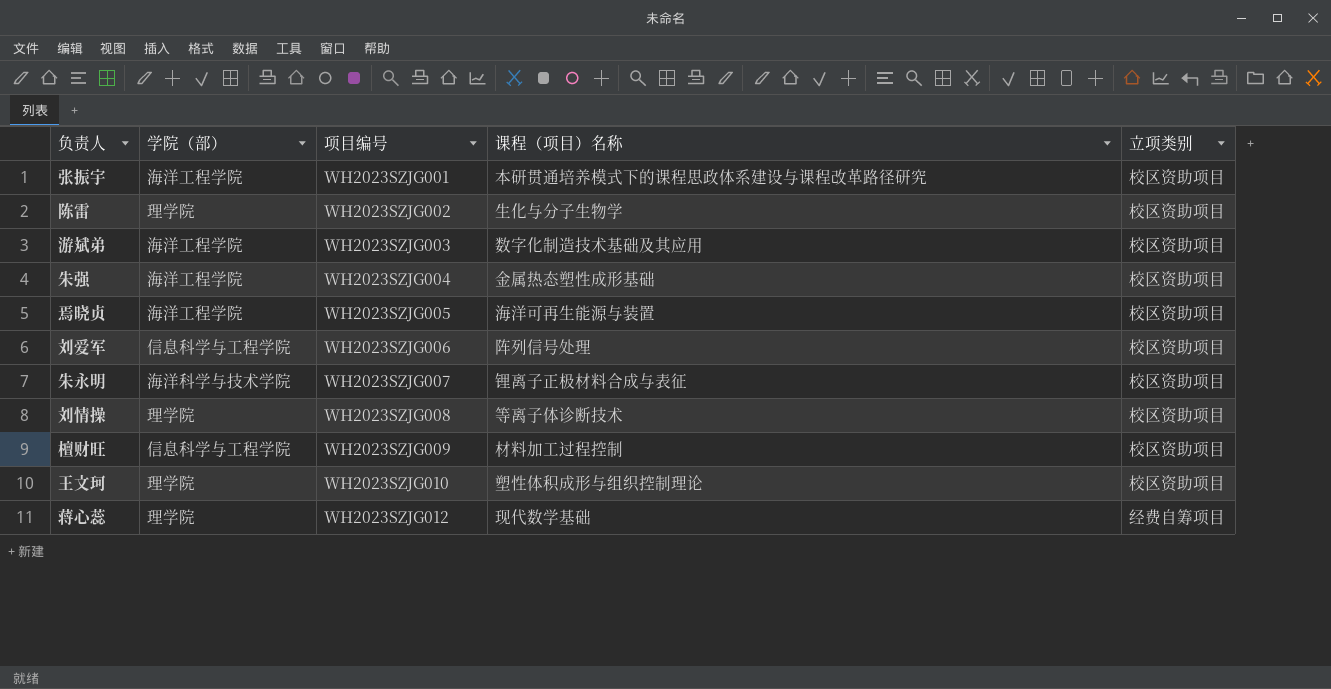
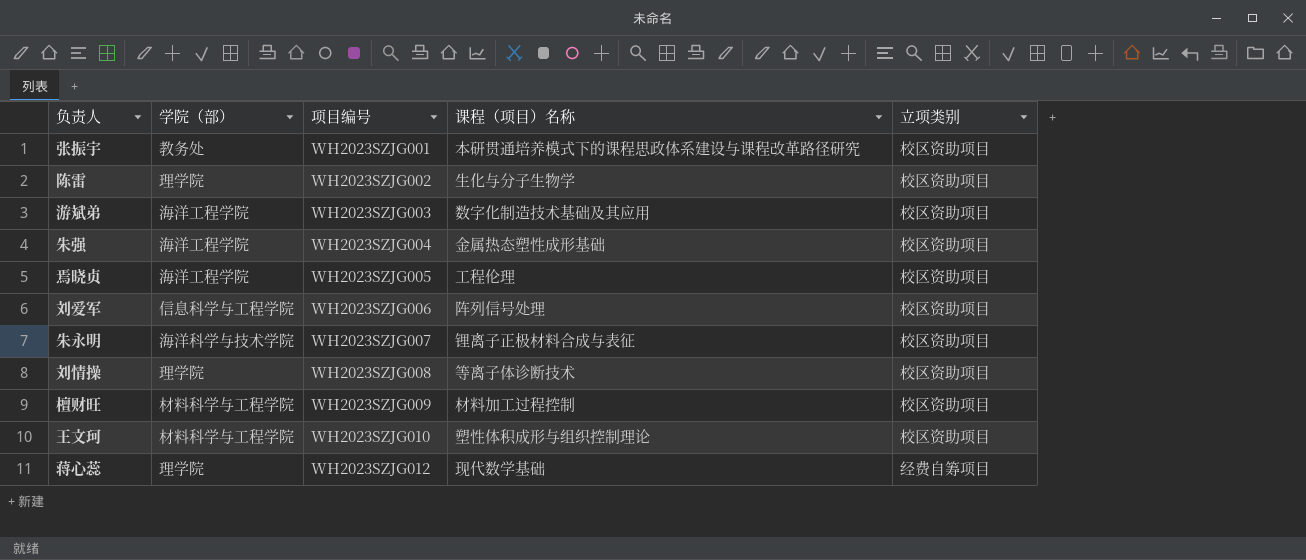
张振宇 | 学院（部）: 海洋工程学院 -> 教务处
焉晓贞 | 课程（项目）名称: 海洋可再生能源与装置 -> 工程伦理
檀财旺 | 学院（部）: 信息科学与工程学院 -> 材料科学与工程学院
王文珂 | 学院（部）: 理学院 -> 材料科学与工程学院

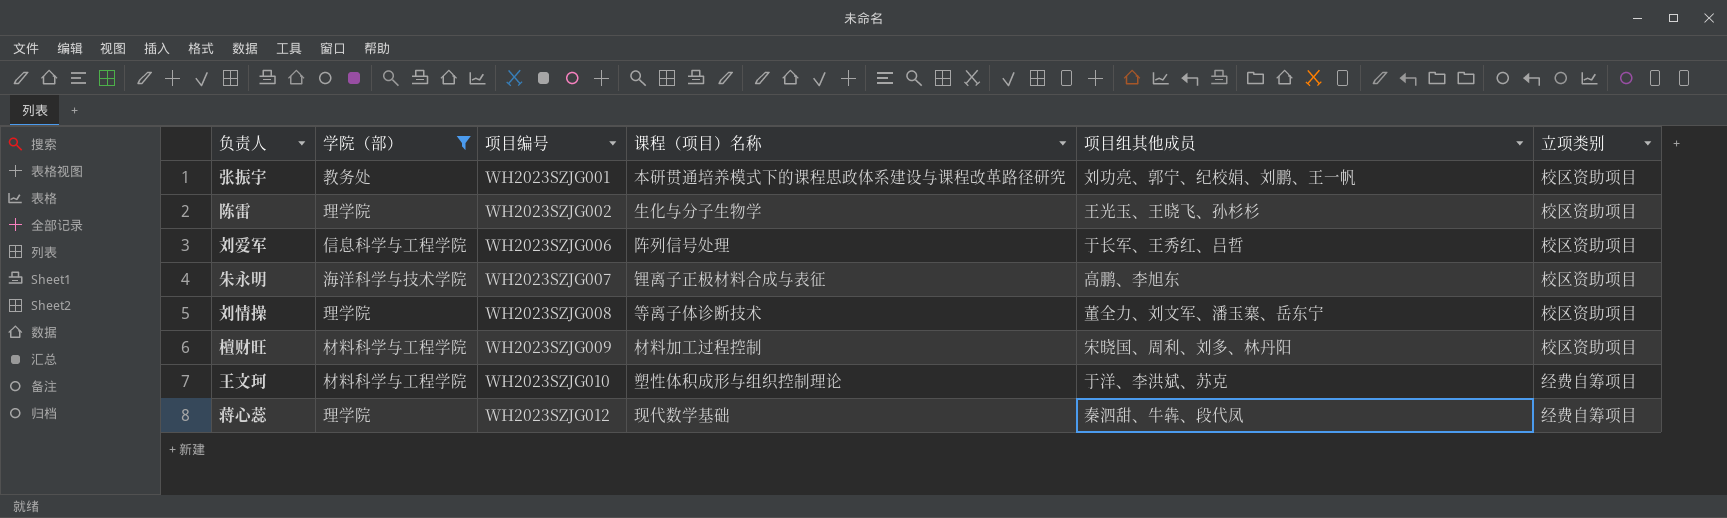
filter: none -> 学院（部） != 海洋工程学院
column 项目组其他成员 | position: none -> 5
王文珂 | 立项类别: 校区资助项目 -> 经费自筹项目

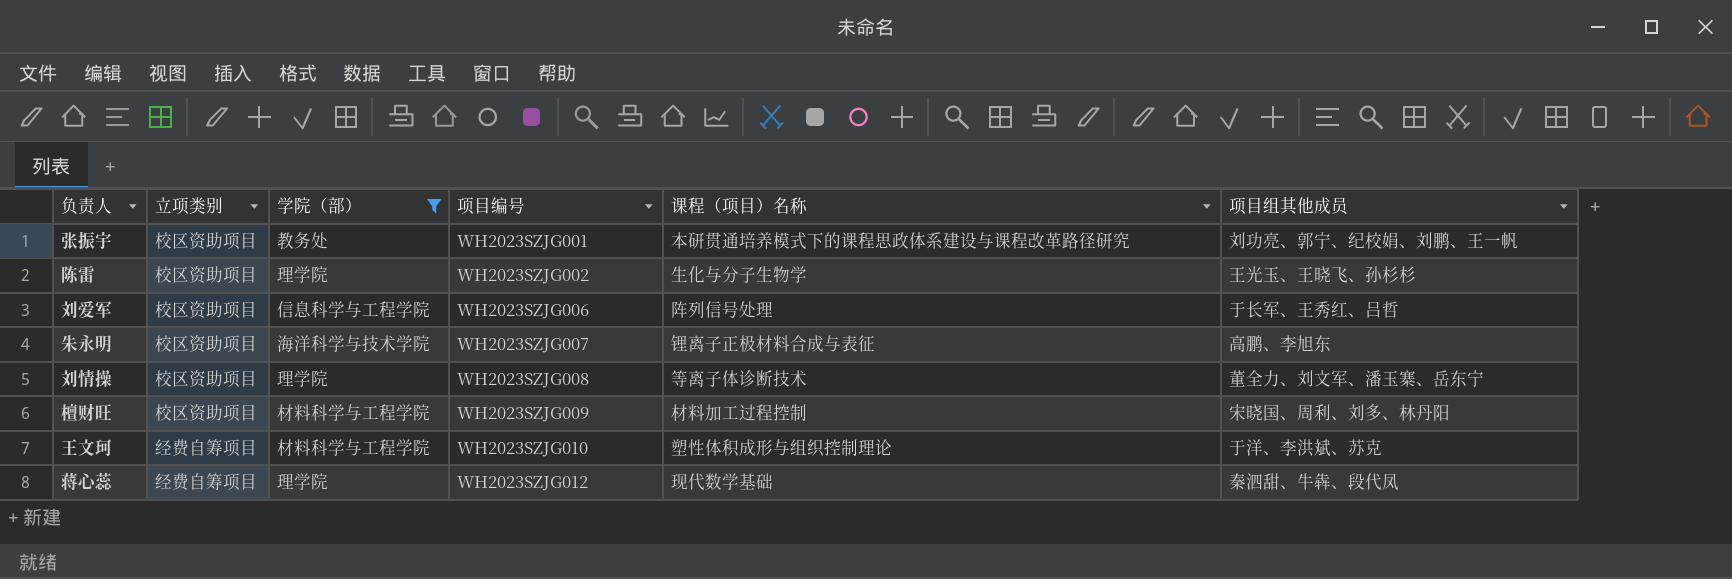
column 立项类别 | position: 6 -> 2

